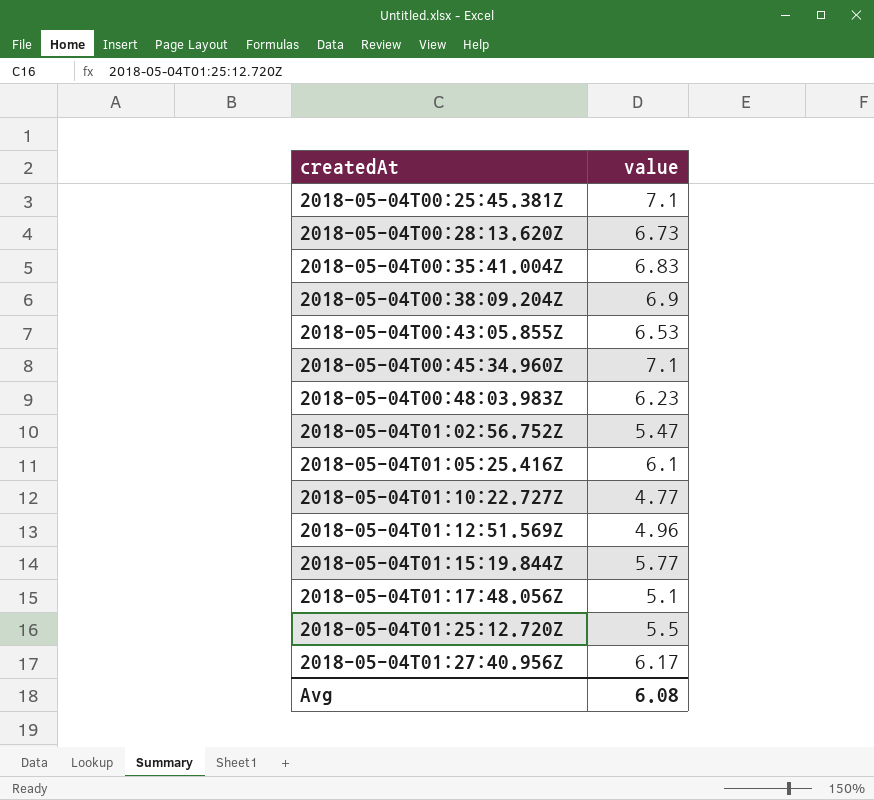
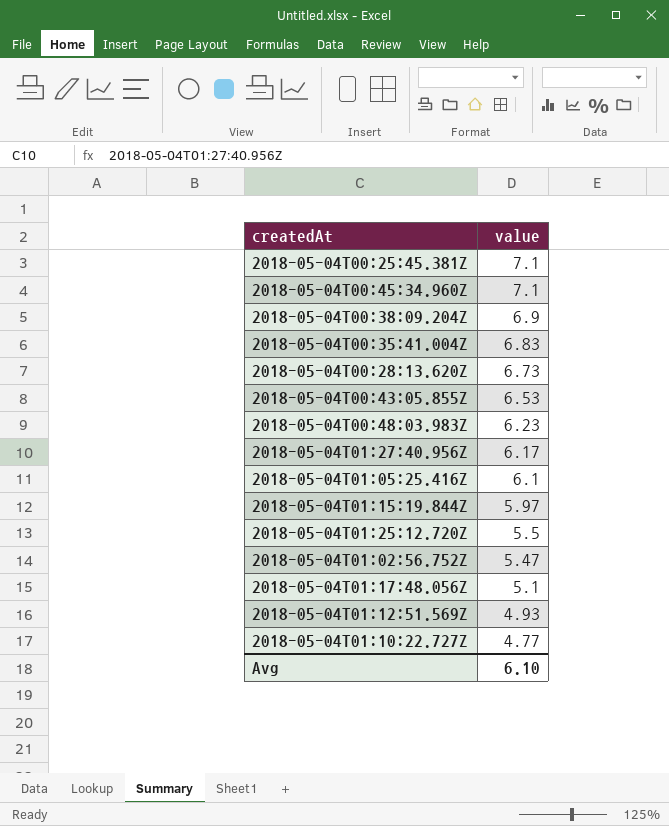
row order: createdAt ascending -> value descending
2018-05-04T01:15:19.844Z | value: 5.77 -> 5.97
2018-05-04T01:12:51.569Z | value: 4.96 -> 4.93
Avg | value: 6.08 -> 6.10

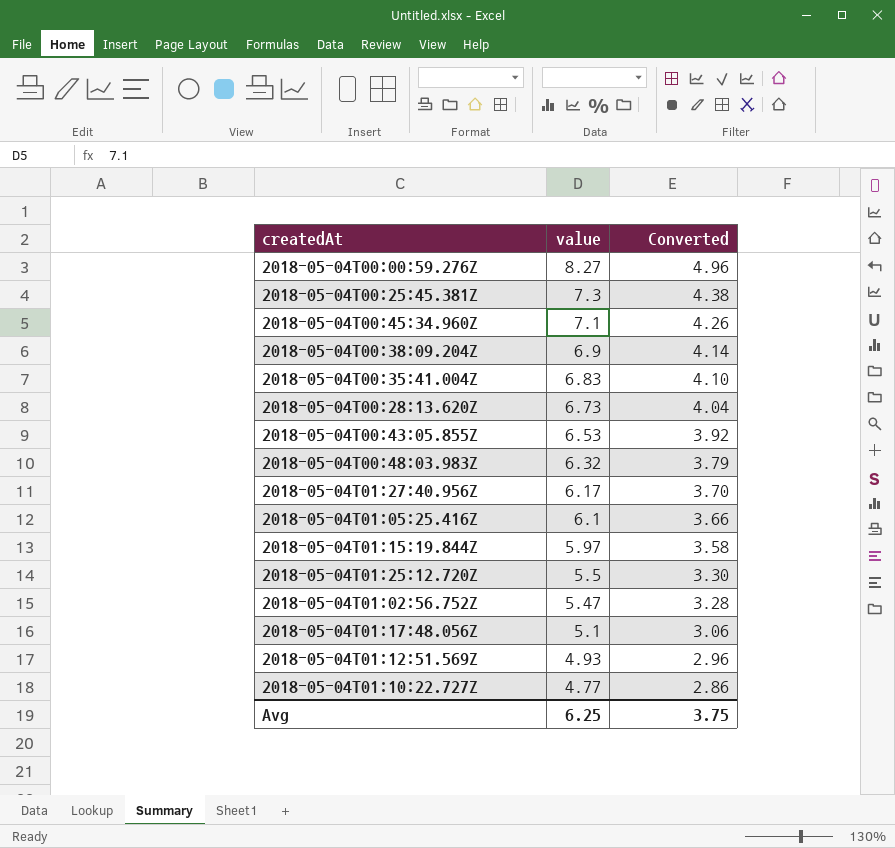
column Converted | formula: none -> [value] * 0.6
row 2018-05-04T00:00:59.276Z: none -> 8.27 | 4.96
2018-05-04T00:25:45.381Z | value: 7.1 -> 7.3
2018-05-04T00:48:03.983Z | value: 6.23 -> 6.32
Avg | value: 6.10 -> 6.25

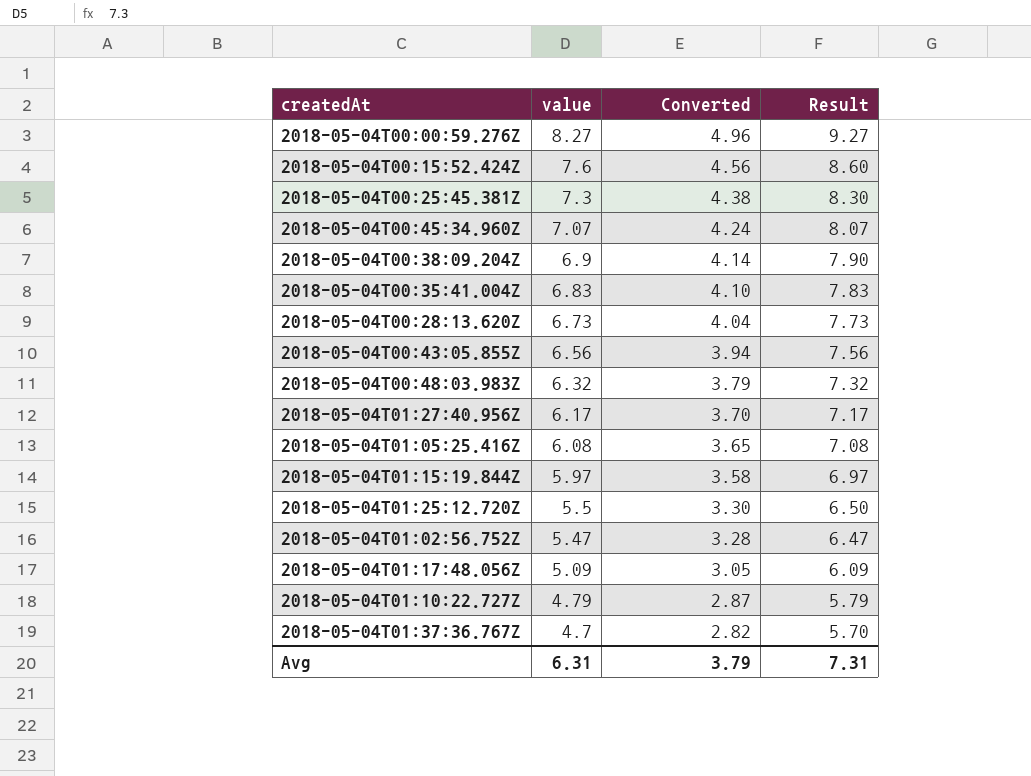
column Result | formula: none -> [value] + 1
row 2018-05-04T01:12:51.569Z: 4.93 | 2.96 -> none
row 2018-05-04T00:15:52.424Z: none -> 7.6 | 4.56 | 8.60
2018-05-04T00:45:34.960Z | value: 7.1 -> 7.07
2018-05-04T00:45:34.960Z | Converted: 4.26 -> 4.24
2018-05-04T00:43:05.855Z | value: 6.53 -> 6.56
2018-05-04T00:43:05.855Z | Converted: 3.92 -> 3.94
2018-05-04T01:05:25.416Z | value: 6.1 -> 6.08
2018-05-04T01:05:25.416Z | Converted: 3.66 -> 3.65
2018-05-04T01:17:48.056Z | value: 5.1 -> 5.09
2018-05-04T01:17:48.056Z | Converted: 3.06 -> 3.05
2018-05-04T01:10:22.727Z | value: 4.77 -> 4.79
2018-05-04T01:10:22.727Z | Converted: 2.86 -> 2.87
row 2018-05-04T01:37:36.767Z: none -> 4.7 | 2.82 | 5.70
Avg | value: 6.25 -> 6.31
Avg | Converted: 3.75 -> 3.79

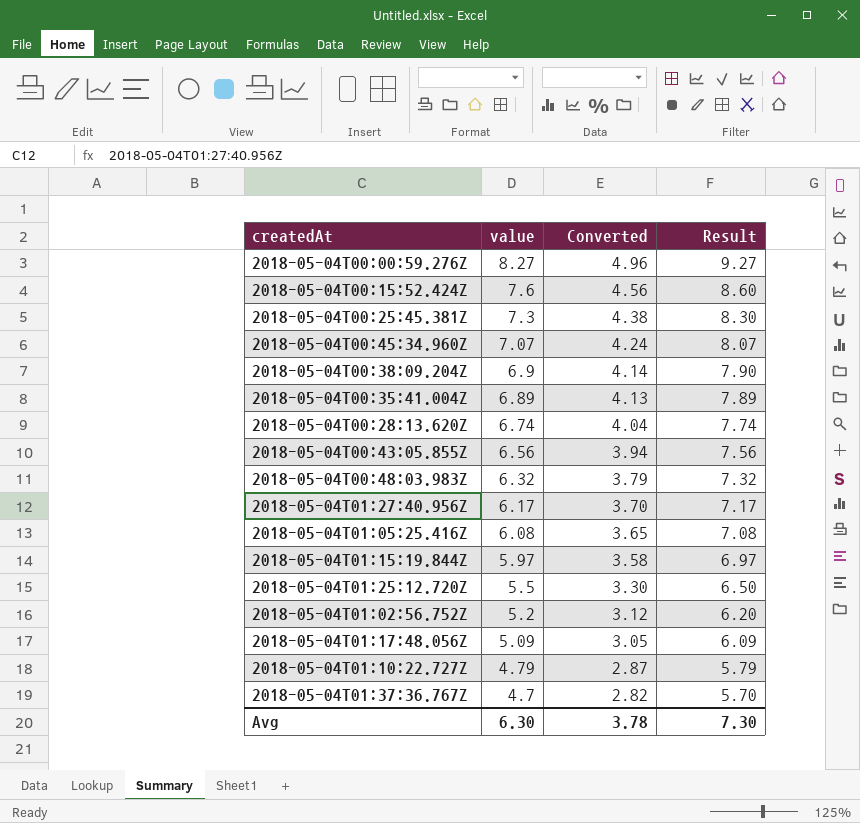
2018-05-04T00:35:41.004Z | value: 6.83 -> 6.89
2018-05-04T00:35:41.004Z | Converted: 4.10 -> 4.13
2018-05-04T00:35:41.004Z | Result: 7.83 -> 7.89
2018-05-04T00:28:13.620Z | value: 6.73 -> 6.74
2018-05-04T00:28:13.620Z | Result: 7.73 -> 7.74
2018-05-04T01:02:56.752Z | value: 5.47 -> 5.2
2018-05-04T01:02:56.752Z | Converted: 3.28 -> 3.12
2018-05-04T01:02:56.752Z | Result: 6.47 -> 6.20
Avg | value: 6.31 -> 6.30
Avg | Converted: 3.79 -> 3.78
Avg | Result: 7.31 -> 7.30

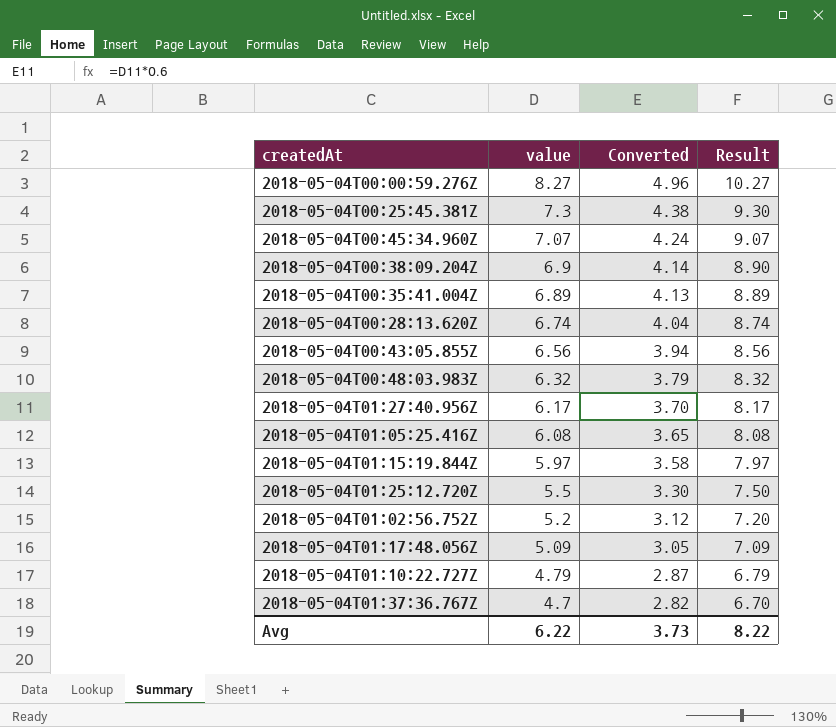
column Result | formula: [value] + 1 -> [value] + 2
row 2018-05-04T00:15:52.424Z: 7.6 | 4.56 | 8.60 -> none
Avg | value: 6.30 -> 6.22
Avg | Converted: 3.78 -> 3.73
Avg | Result: 7.30 -> 8.22

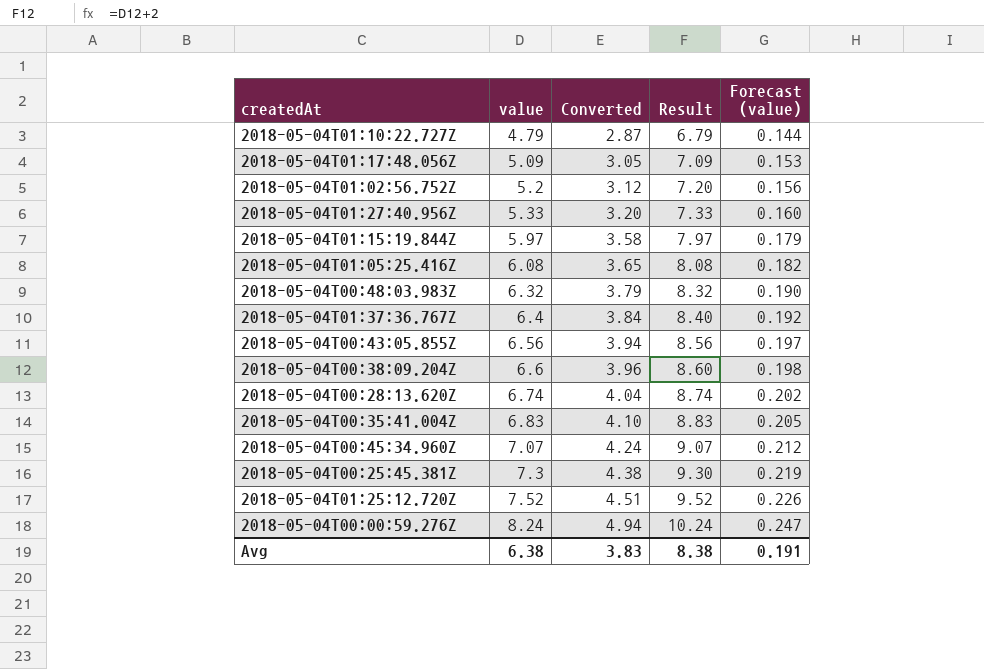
row order: value descending -> value ascending
column Forecast (value) | formula: none -> [value] * 0.03
2018-05-04T01:27:40.956Z | value: 6.17 -> 5.33
2018-05-04T01:27:40.956Z | Converted: 3.70 -> 3.20
2018-05-04T01:27:40.956Z | Result: 8.17 -> 7.33
2018-05-04T01:37:36.767Z | value: 4.7 -> 6.4
2018-05-04T01:37:36.767Z | Converted: 2.82 -> 3.84
2018-05-04T01:37:36.767Z | Result: 6.70 -> 8.40
2018-05-04T00:38:09.204Z | value: 6.9 -> 6.6
2018-05-04T00:38:09.204Z | Converted: 4.14 -> 3.96
2018-05-04T00:38:09.204Z | Result: 8.90 -> 8.60
2018-05-04T00:35:41.004Z | value: 6.89 -> 6.83
2018-05-04T00:35:41.004Z | Converted: 4.13 -> 4.10
2018-05-04T00:35:41.004Z | Result: 8.89 -> 8.83
2018-05-04T01:25:12.720Z | value: 5.5 -> 7.52
2018-05-04T01:25:12.720Z | Converted: 3.30 -> 4.51
2018-05-04T01:25:12.720Z | Result: 7.50 -> 9.52
2018-05-04T00:00:59.276Z | value: 8.27 -> 8.24
2018-05-04T00:00:59.276Z | Converted: 4.96 -> 4.94
2018-05-04T00:00:59.276Z | Result: 10.27 -> 10.24
Avg | value: 6.22 -> 6.38
Avg | Converted: 3.73 -> 3.83
Avg | Result: 8.22 -> 8.38

